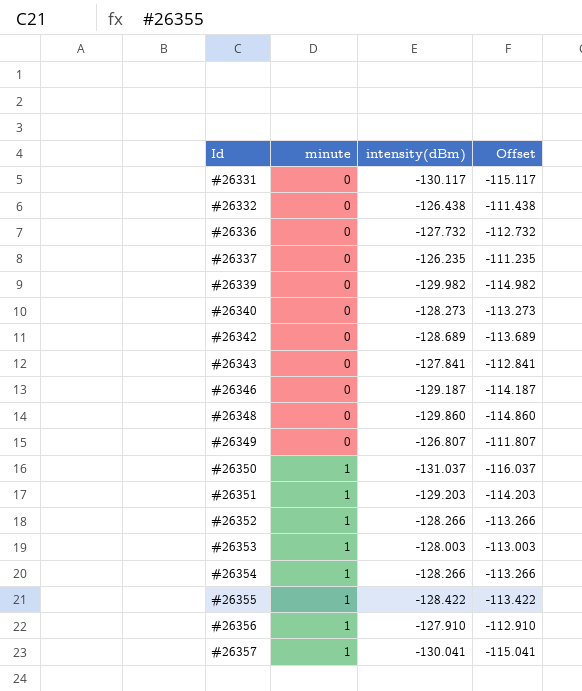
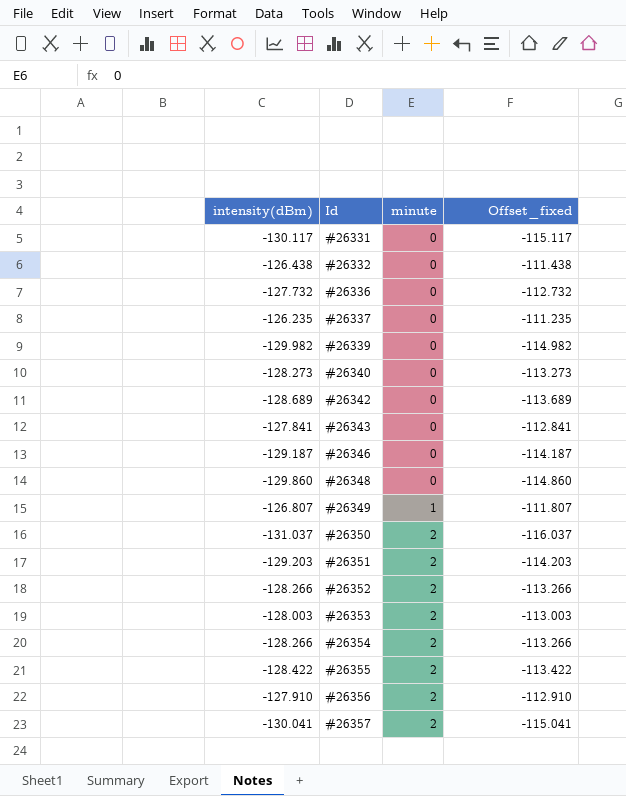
column intensity(dBm) | position: 3 -> 1
column name: Offset -> Offset_fixed
#26349 | minute: 0 -> 1
#26350 | minute: 1 -> 2
#26351 | minute: 1 -> 2
#26352 | minute: 1 -> 2
#26353 | minute: 1 -> 2
#26354 | minute: 1 -> 2
#26355 | minute: 1 -> 2
#26356 | minute: 1 -> 2
#26357 | minute: 1 -> 2

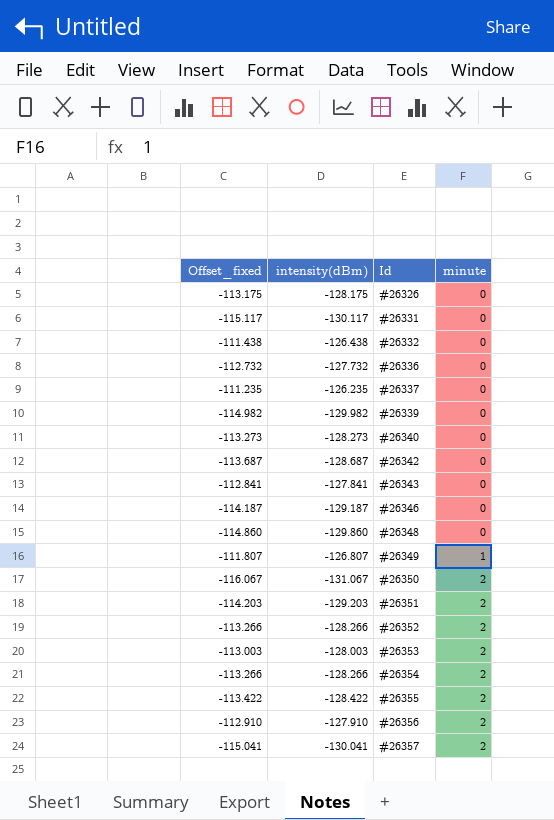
column Offset_fixed | position: 4 -> 1
row #26326: none -> -113.175 | -128.175 | 0
#26342 | Offset_fixed: -113.689 -> -113.687
#26342 | intensity(dBm): -128.689 -> -128.687
#26350 | Offset_fixed: -116.037 -> -116.067
#26350 | intensity(dBm): -131.037 -> -131.067

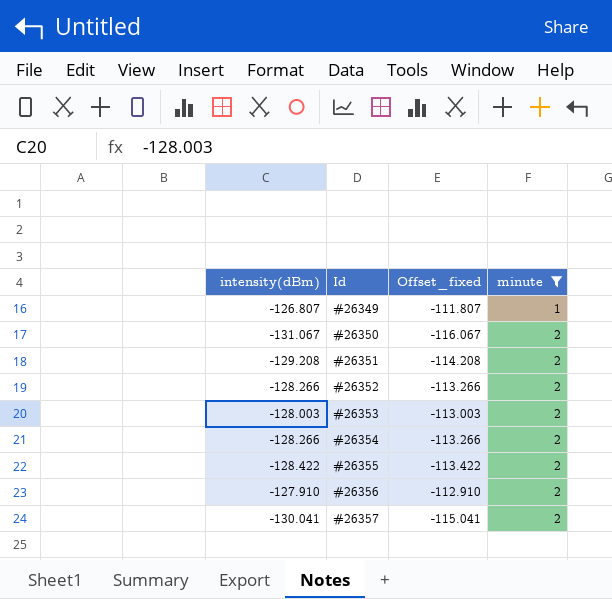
filter: none -> minute != 0
column Offset_fixed | position: 1 -> 3
#26351 | intensity(dBm): -129.203 -> -129.208
#26351 | Offset_fixed: -114.203 -> -114.208

